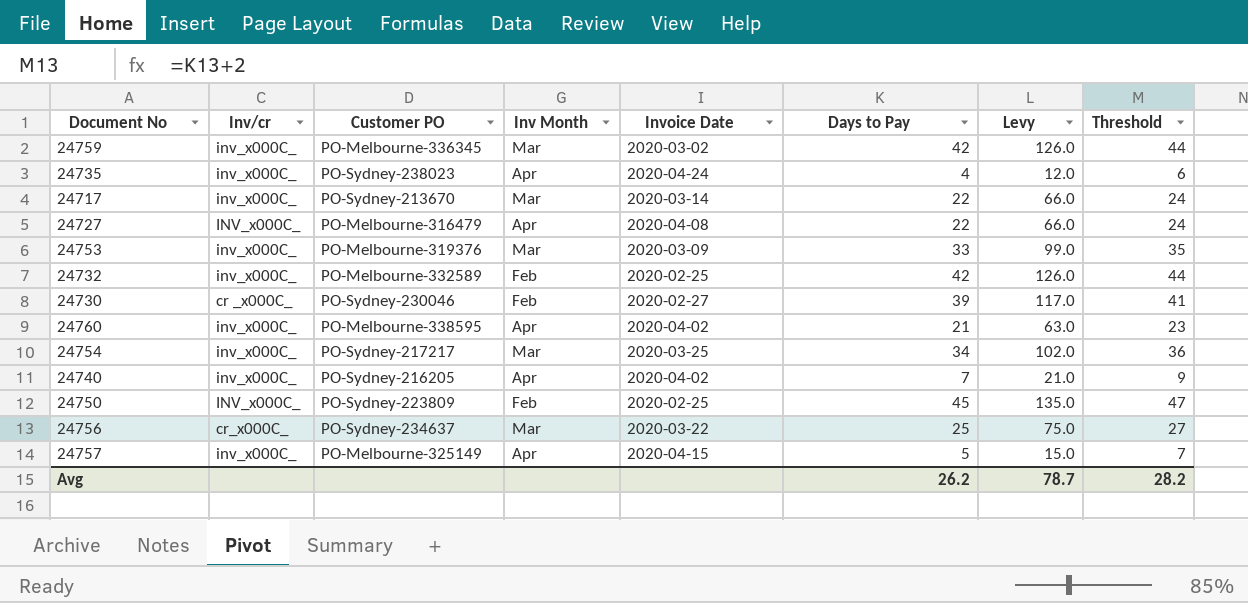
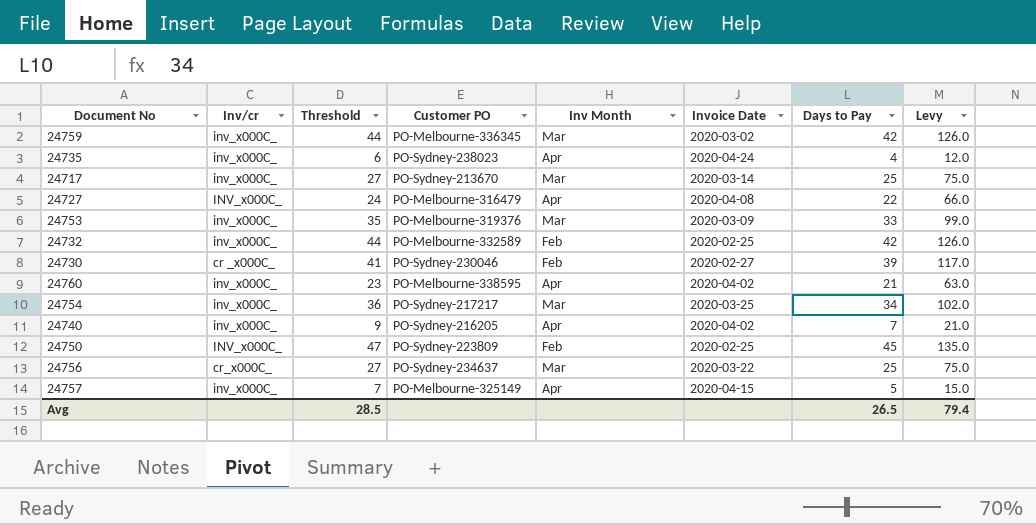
column Threshold | position: 8 -> 3
24717 | Threshold: 24 -> 27
24717 | Days to Pay: 22 -> 25
24717 | Levy: 66.0 -> 75.0
Avg | Threshold: 28.2 -> 28.5
Avg | Days to Pay: 26.2 -> 26.5
Avg | Levy: 78.7 -> 79.4

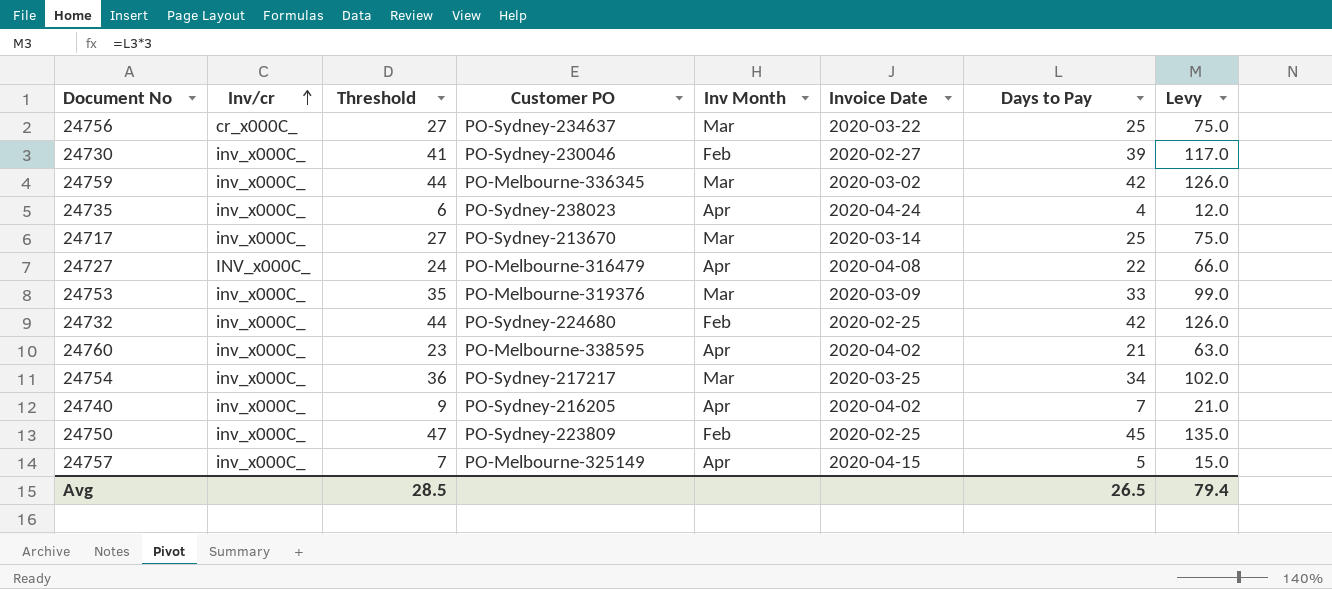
row order: none -> Inv/cr ascending
24730 | Inv/cr: cr _x000C_ -> inv_x000C_
24732 | Customer PO: PO-Melbourne-332589 -> PO-Sydney-224680
24750 | Inv/cr: INV_x000C_ -> inv_x000C_

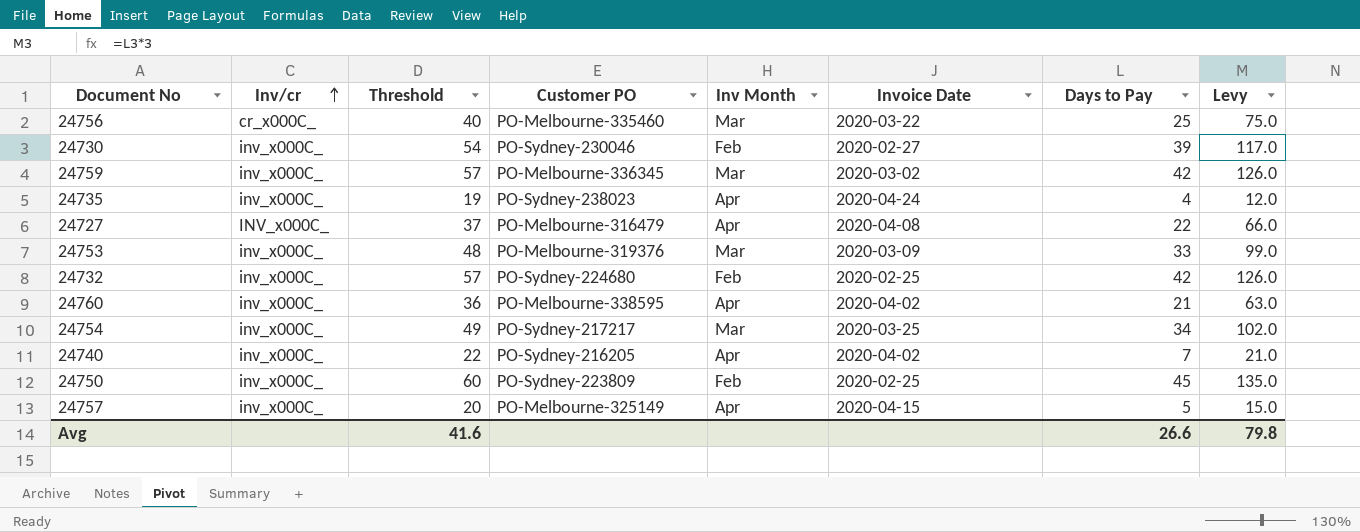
column Threshold | formula: [Days to Pay] + 2 -> [Days to Pay] + 15
row 24717: inv_x000C_ | 27 | PO-Sydney-213670 | Mar | 2020-03-14 | 25 | 75.0 -> none
24756 | Customer PO: PO-Sydney-234637 -> PO-Melbourne-335460
Avg | Threshold: 28.5 -> 41.6
Avg | Days to Pay: 26.5 -> 26.6
Avg | Levy: 79.4 -> 79.8

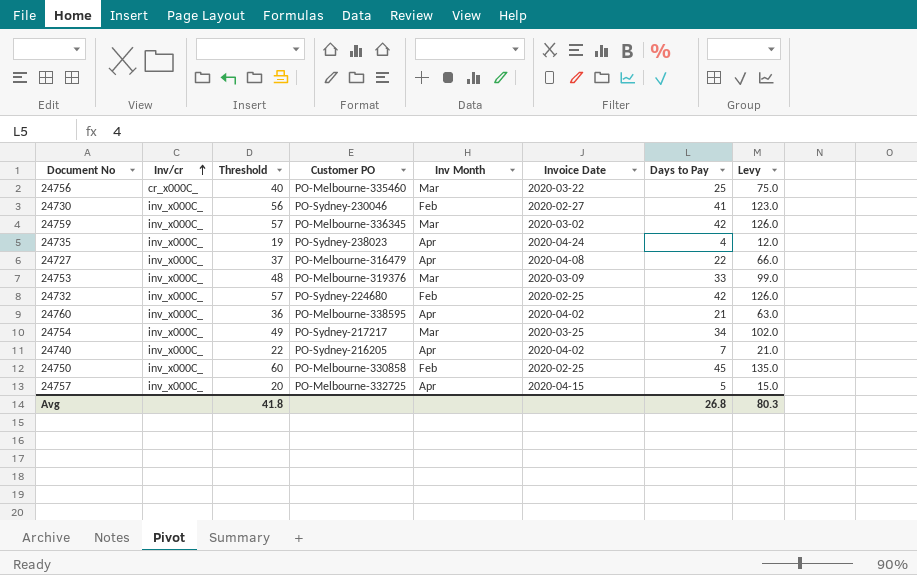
24730 | Threshold: 54 -> 56
24730 | Days to Pay: 39 -> 41
24730 | Levy: 117.0 -> 123.0
24727 | Inv/cr: INV_x000C_ -> inv_x000C_
24750 | Customer PO: PO-Sydney-223809 -> PO-Melbourne-330858
24757 | Customer PO: PO-Melbourne-325149 -> PO-Melbourne-332725
Avg | Threshold: 41.6 -> 41.8
Avg | Days to Pay: 26.6 -> 26.8
Avg | Levy: 79.8 -> 80.3

